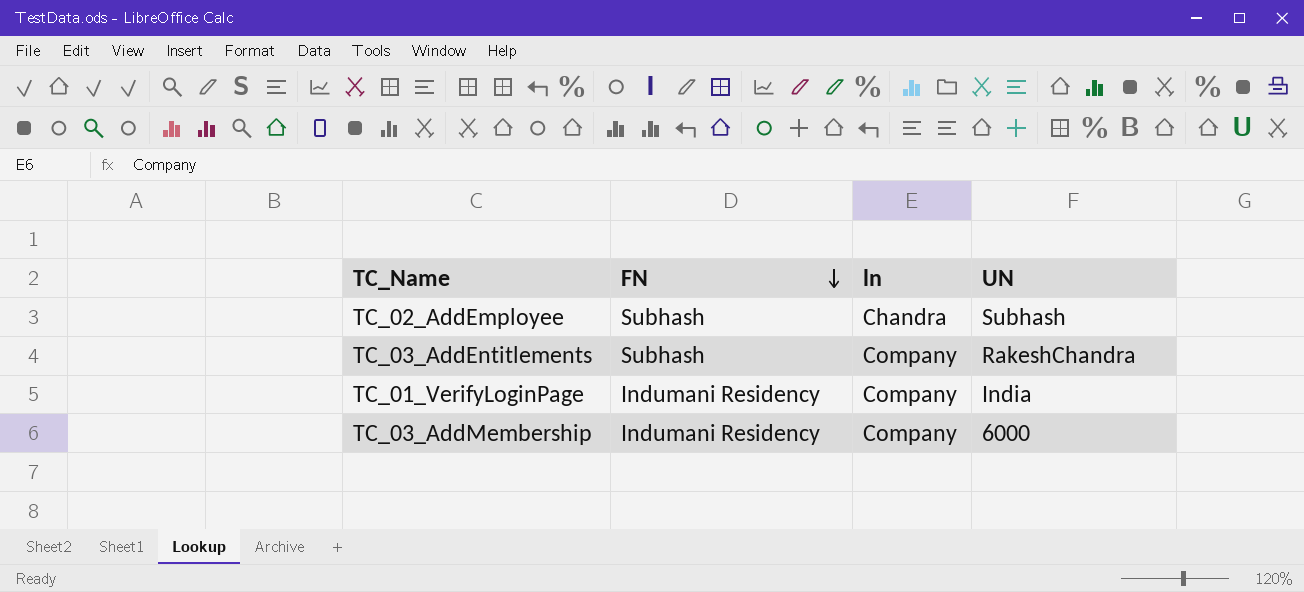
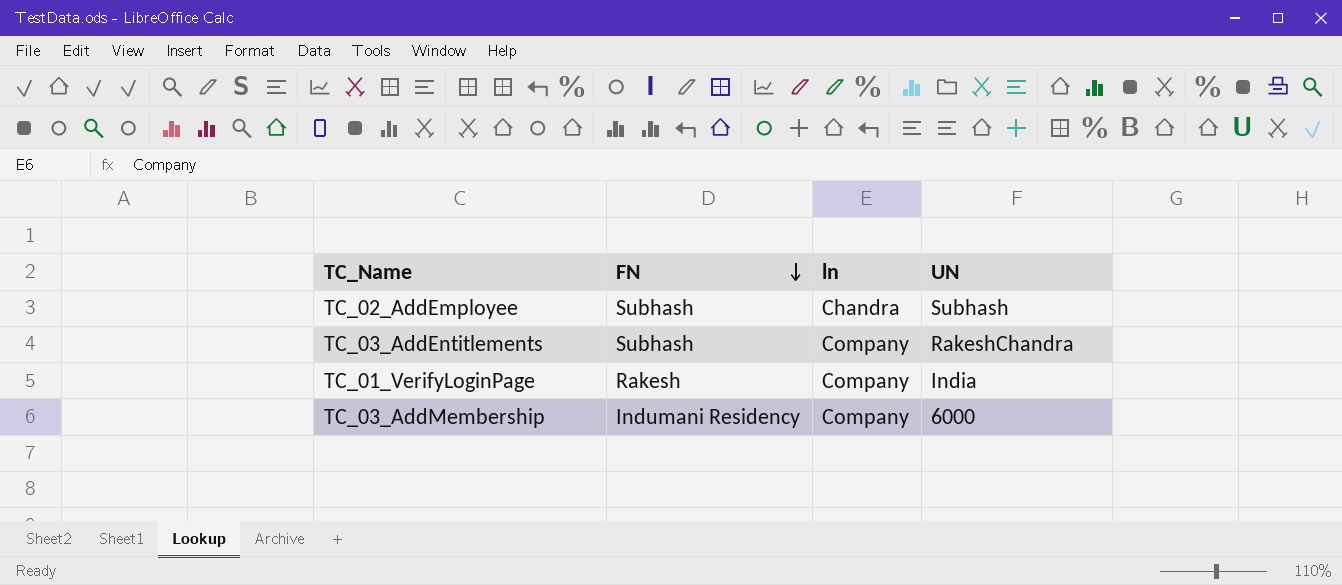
TC_01_VerifyLoginPage | FN: Indumani Residency -> Rakesh

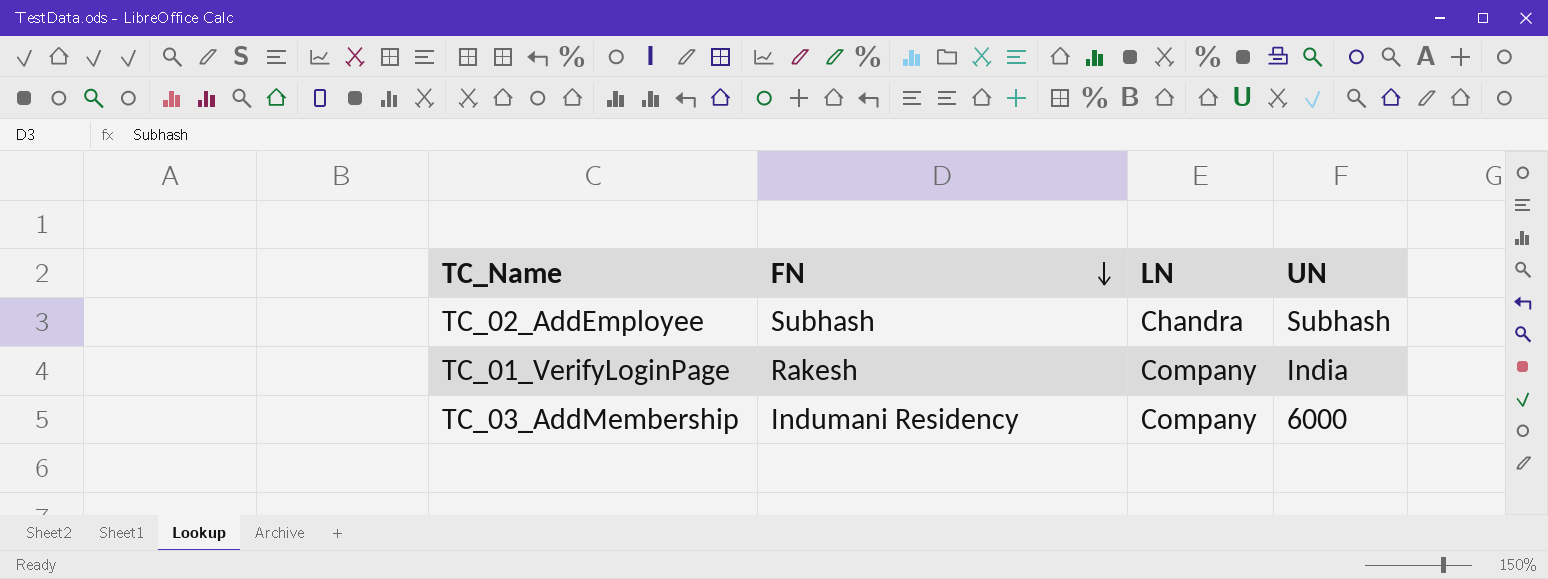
column name: ln -> LN
row TC_03_AddEntitlements: Subhash | Company | RakeshChandra -> none

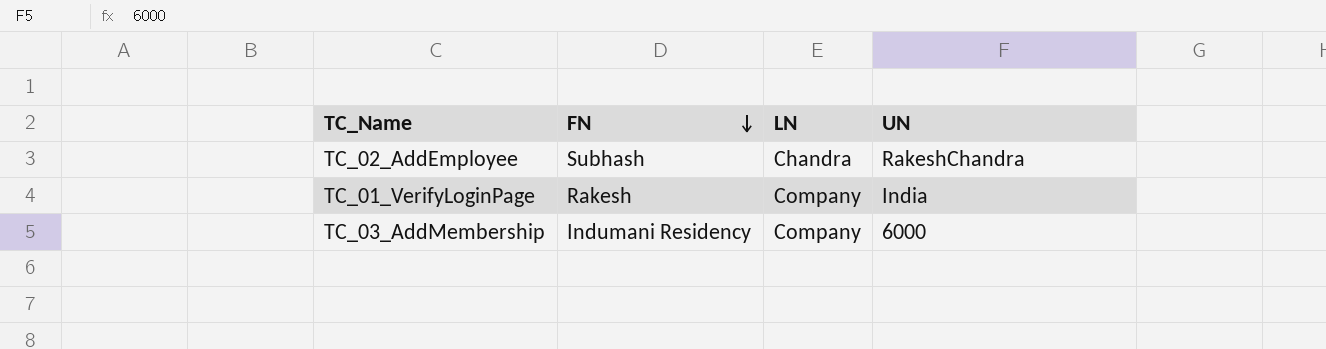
TC_02_AddEmployee | UN: Subhash -> RakeshChandra

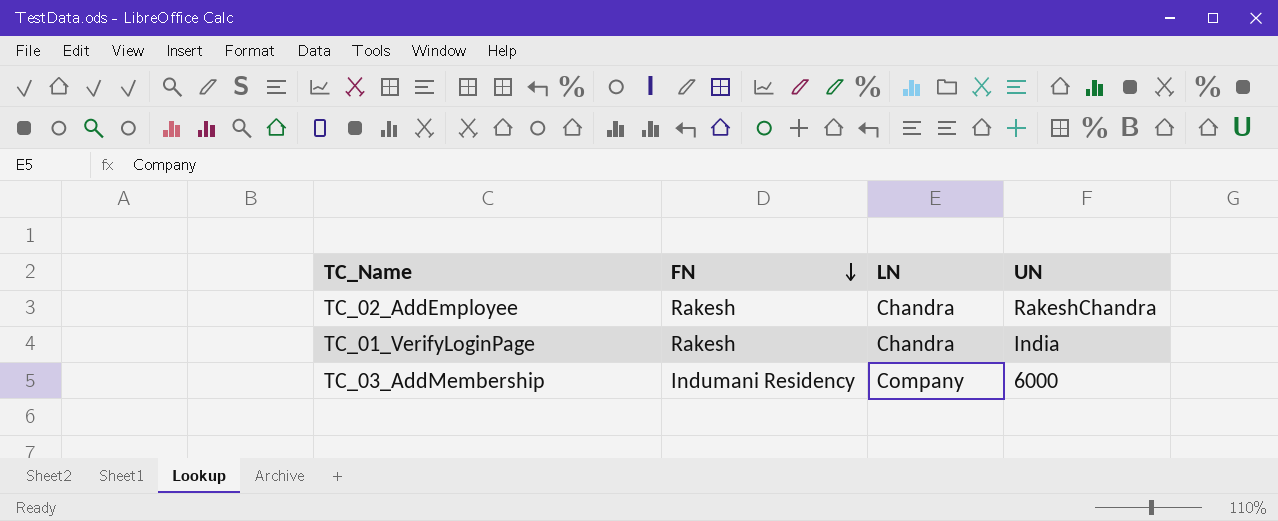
TC_02_AddEmployee | FN: Subhash -> Rakesh
TC_01_VerifyLoginPage | LN: Company -> Chandra

